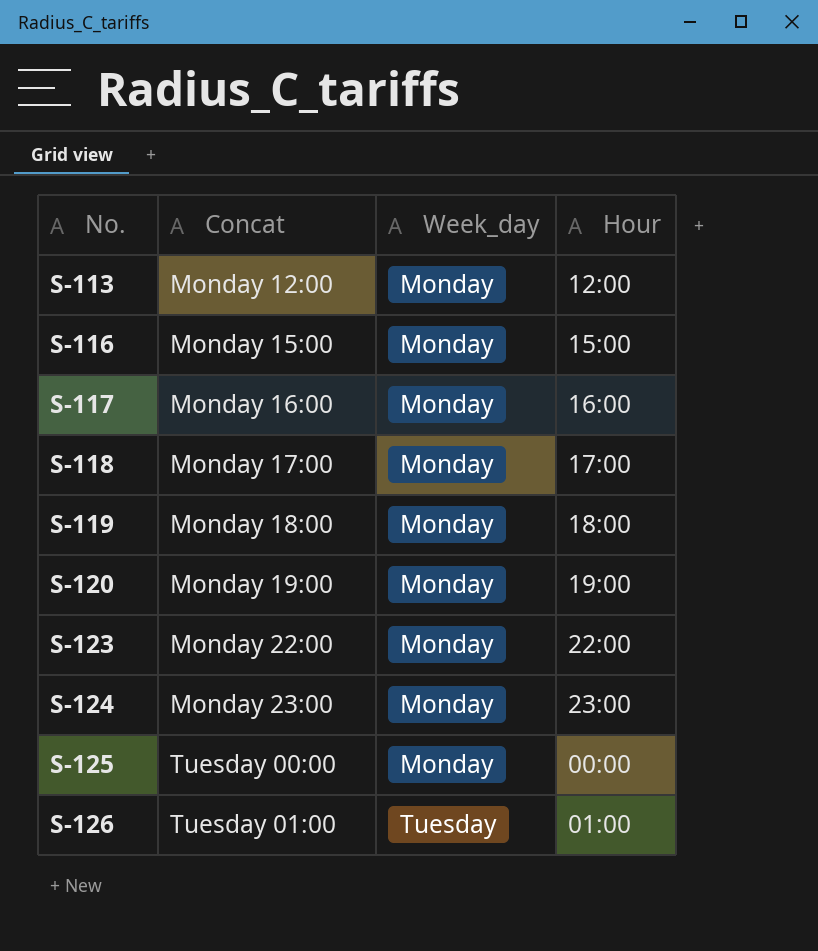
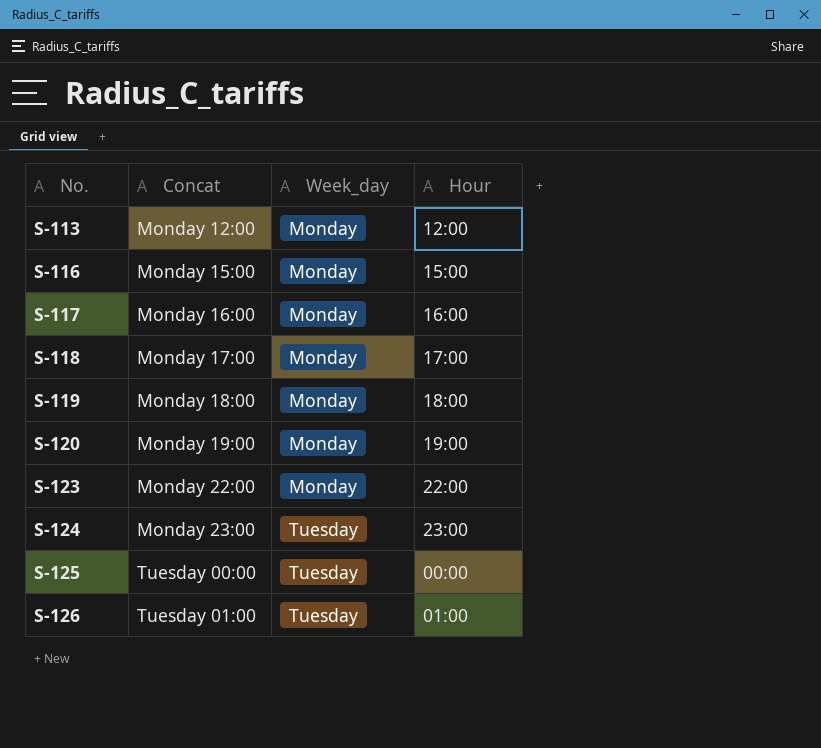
S-124 | Week_day: Monday -> Tuesday
S-125 | Week_day: Monday -> Tuesday

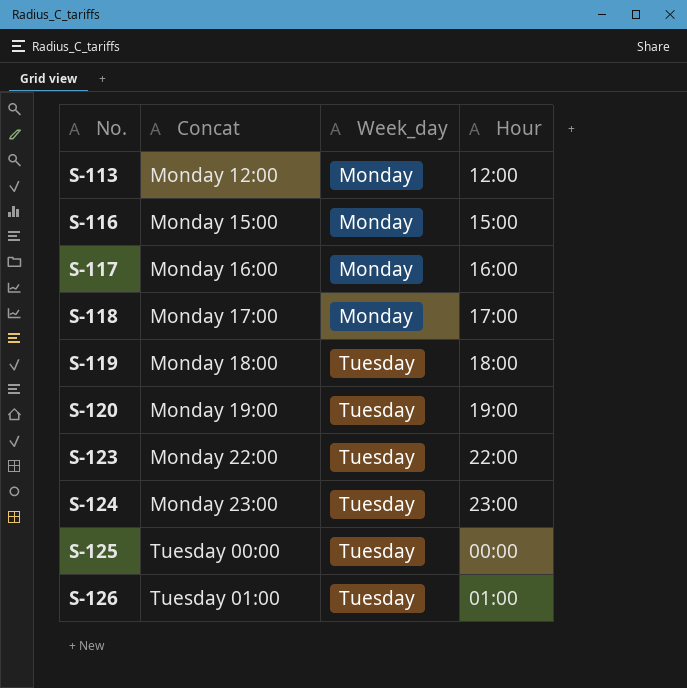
S-119 | Week_day: Monday -> Tuesday
S-120 | Week_day: Monday -> Tuesday
S-123 | Week_day: Monday -> Tuesday

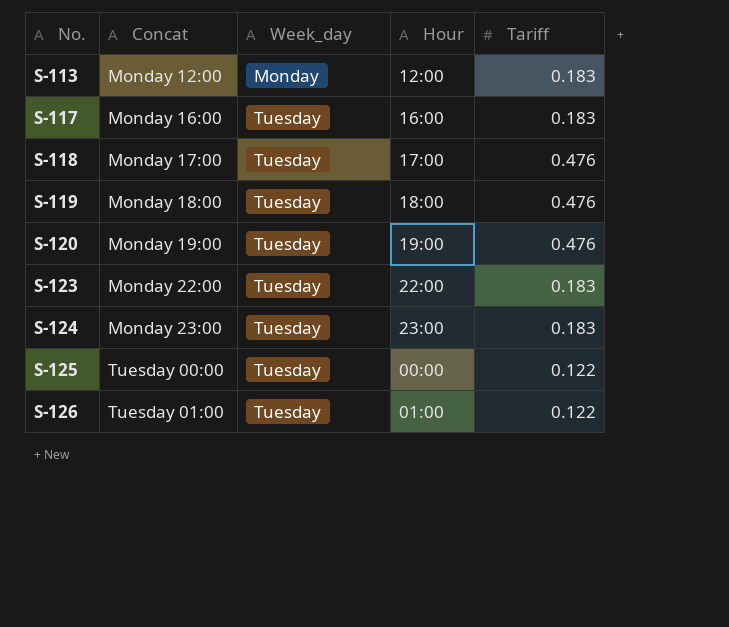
column Tariff | position: none -> 5
row S-116: Monday 15:00 | Monday | 15:00 -> none
S-117 | Week_day: Monday -> Tuesday
S-118 | Week_day: Monday -> Tuesday

